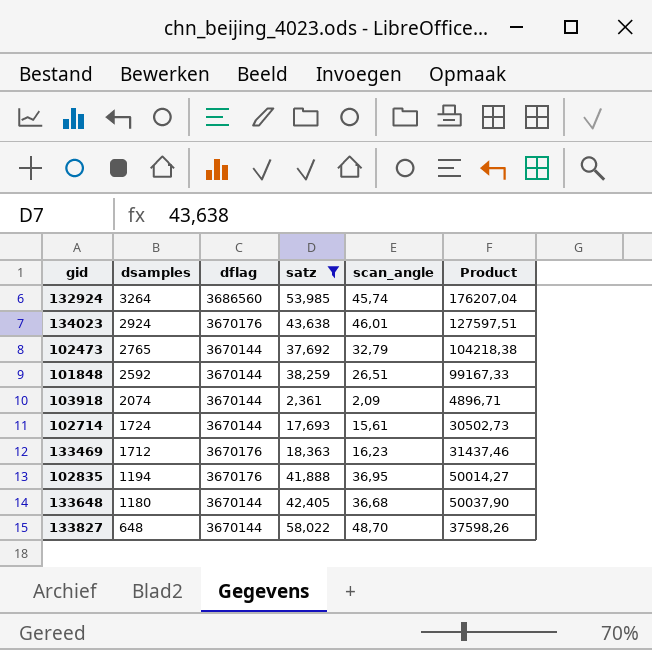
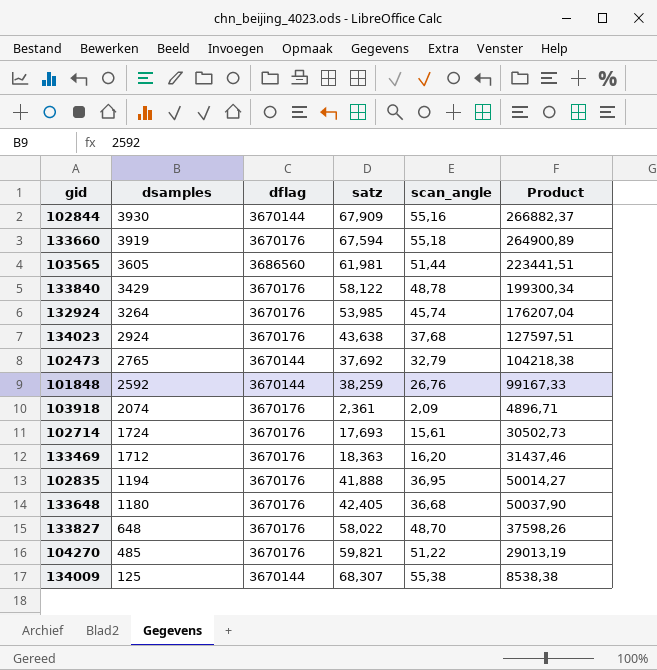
filter: satz <= 58,022 -> none
132924 | dflag: 3686560 -> 3670176
134023 | scan_angle: 46,01 -> 37,68
101848 | scan_angle: 26,51 -> 26,76
103918 | dflag: 3670144 -> 3670176
102714 | dflag: 3670144 -> 3670176
133469 | scan_angle: 16,23 -> 16,20
133648 | dflag: 3670144 -> 3670176
133827 | dflag: 3670144 -> 3670176

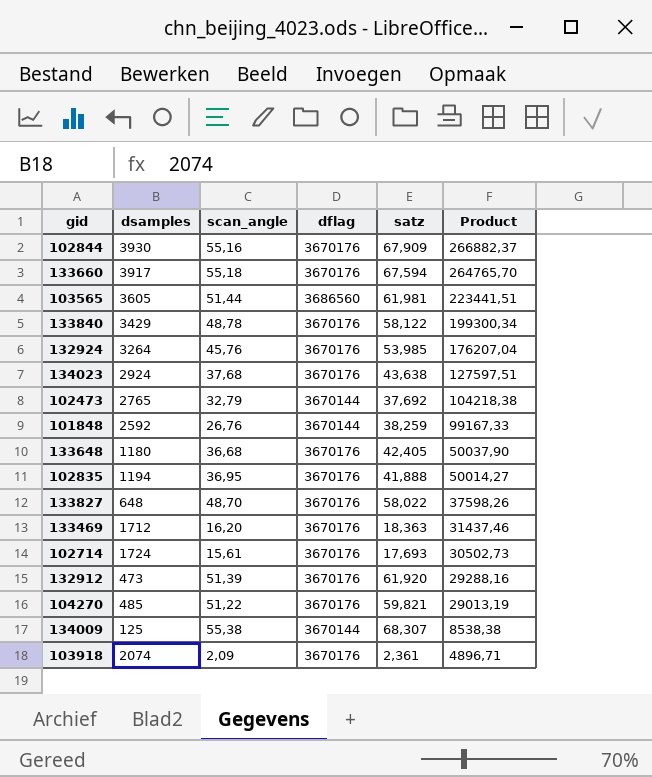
row order: dsamples descending -> Product descending
column scan_angle | position: 5 -> 3
102844 | dflag: 3670144 -> 3670176
133660 | dsamples: 3919 -> 3917
133660 | Product: 264900,89 -> 264765,70
132924 | scan_angle: 45,74 -> 45,76
row 132912: none -> 473 | 51,39 | 3670176 | 61,920 | 29288,16

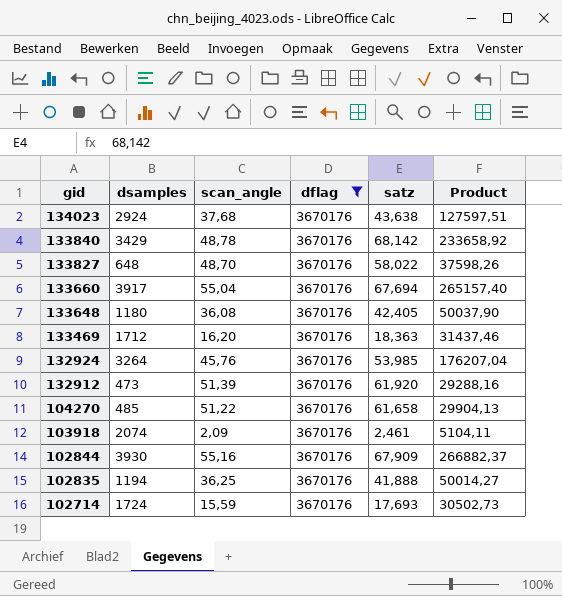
filter: none -> dflag = 3670176
row order: Product descending -> gid descending
133840 | satz: 58,122 -> 68,142
133840 | Product: 199300,34 -> 233658,92
133660 | scan_angle: 55,18 -> 55,04
133660 | satz: 67,594 -> 67,694
133660 | Product: 264765,70 -> 265157,40
133648 | scan_angle: 36,68 -> 36,08
104270 | satz: 59,821 -> 61,658
104270 | Product: 29013,19 -> 29904,13
103918 | satz: 2,361 -> 2,461
103918 | Product: 4896,71 -> 5104,11
102835 | scan_angle: 36,95 -> 36,25
102714 | scan_angle: 15,61 -> 15,59

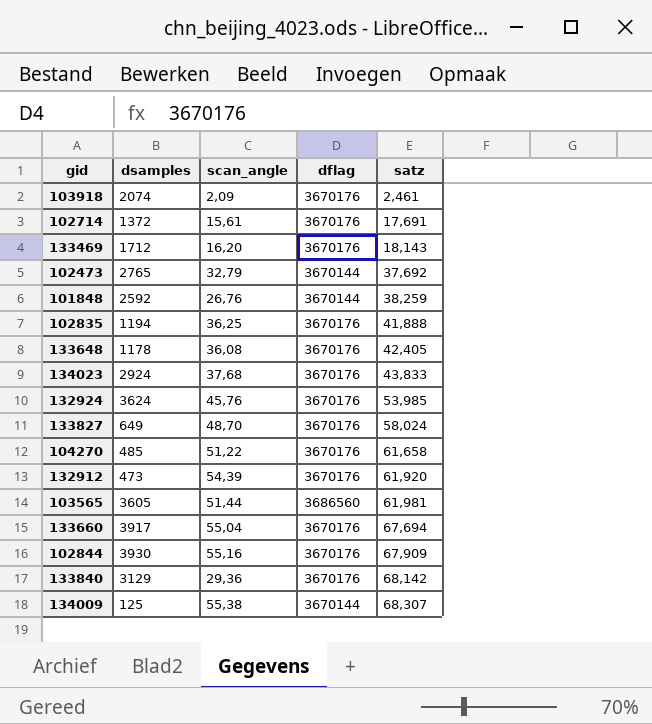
filter: dflag = 3670176 -> none
row order: gid descending -> satz ascending
column Product | formula: [dsamples] * [satz] -> none
102714 | dsamples: 1724 -> 1372
102714 | scan_angle: 15,59 -> 15,61
102714 | satz: 17,693 -> 17,691
133469 | satz: 18,363 -> 18,143
133648 | dsamples: 1180 -> 1178
134023 | satz: 43,638 -> 43,833
132924 | dsamples: 3264 -> 3624
133827 | dsamples: 648 -> 649
133827 | satz: 58,022 -> 58,024
132912 | scan_angle: 51,39 -> 54,39
133840 | dsamples: 3429 -> 3129
133840 | scan_angle: 48,78 -> 29,36

